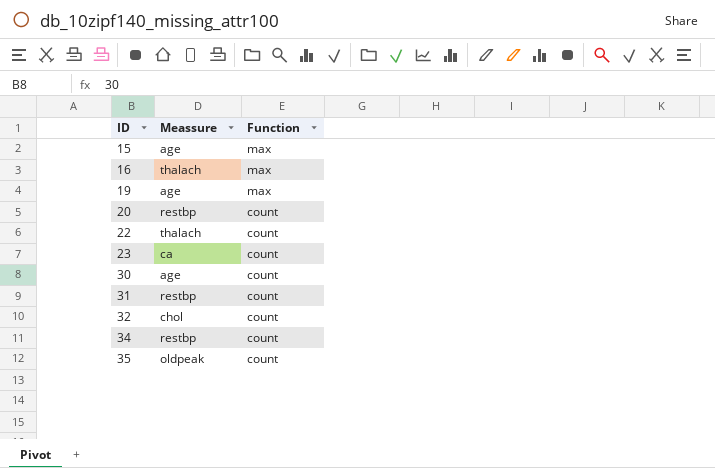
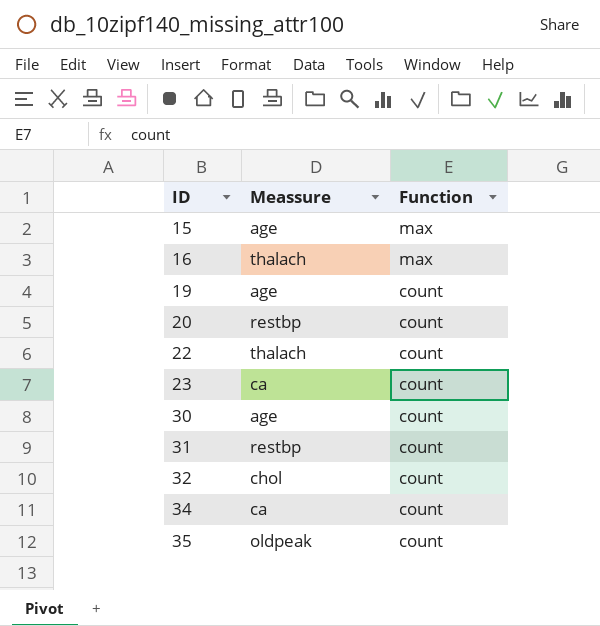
19 | Function: max -> count
34 | Meassure: restbp -> ca

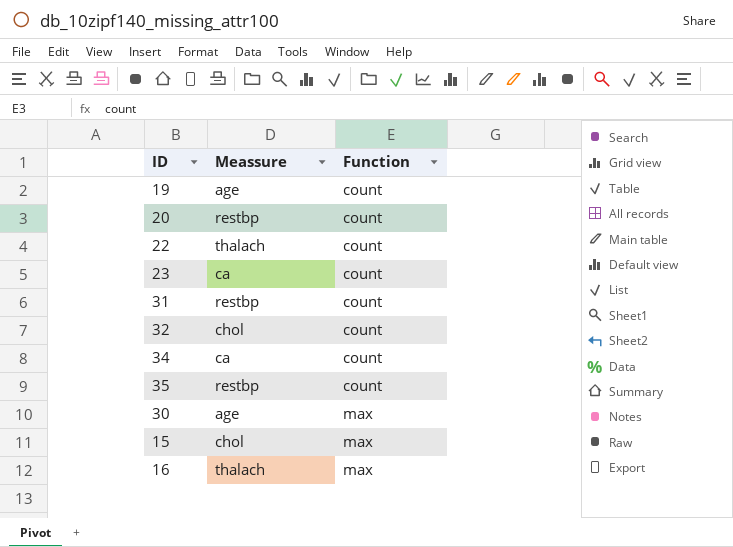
row order: ID ascending -> Function ascending
35 | Meassure: oldpeak -> restbp
30 | Function: count -> max
15 | Meassure: age -> chol

